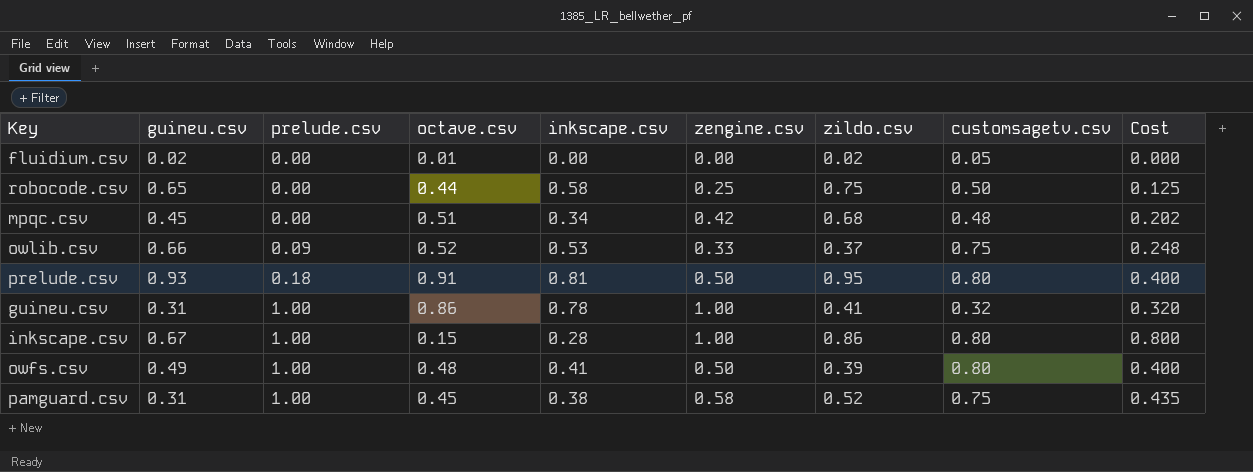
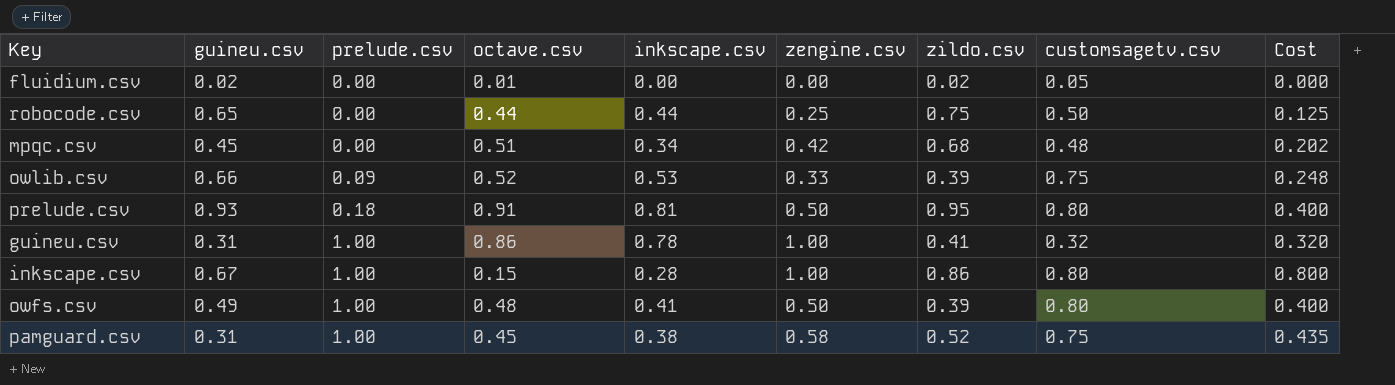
robocode.csv | inkscape.csv: 0.58 -> 0.44
owlib.csv | zildo.csv: 0.37 -> 0.39

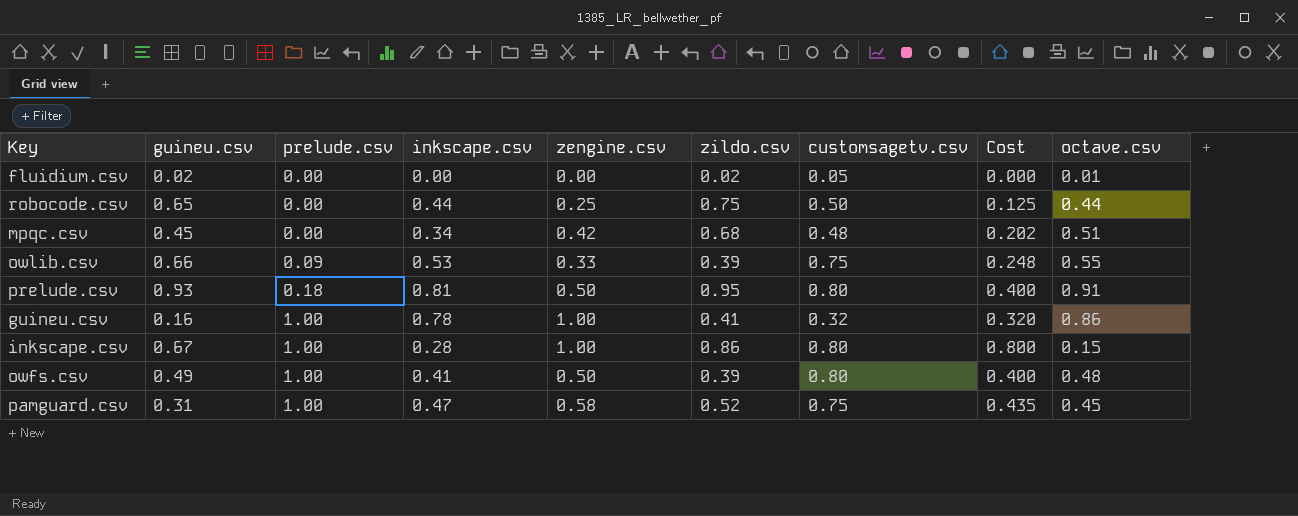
column octave.csv | position: 4 -> 9
owlib.csv | octave.csv: 0.52 -> 0.55
guineu.csv | guineu.csv: 0.31 -> 0.16
pamguard.csv | inkscape.csv: 0.38 -> 0.47

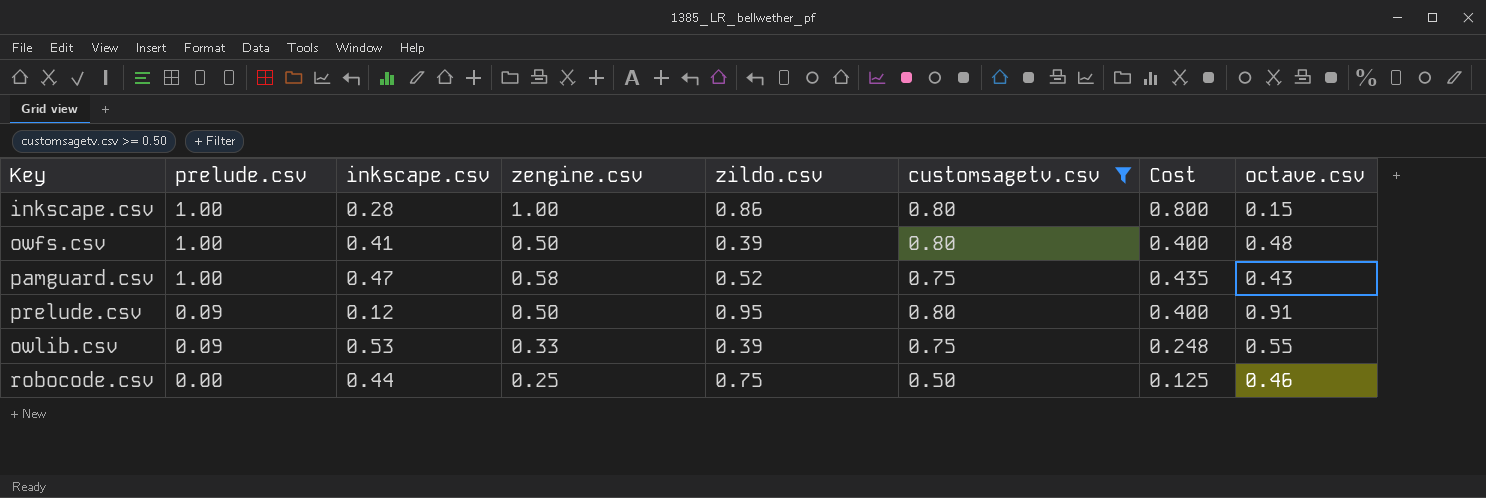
filter: none -> customsagetv.csv >= 0.50
row order: prelude.csv ascending -> prelude.csv descending
column guineu.csv | position: 2 -> none
pamguard.csv | octave.csv: 0.45 -> 0.43
prelude.csv | prelude.csv: 0.18 -> 0.09
prelude.csv | inkscape.csv: 0.81 -> 0.12
robocode.csv | octave.csv: 0.44 -> 0.46

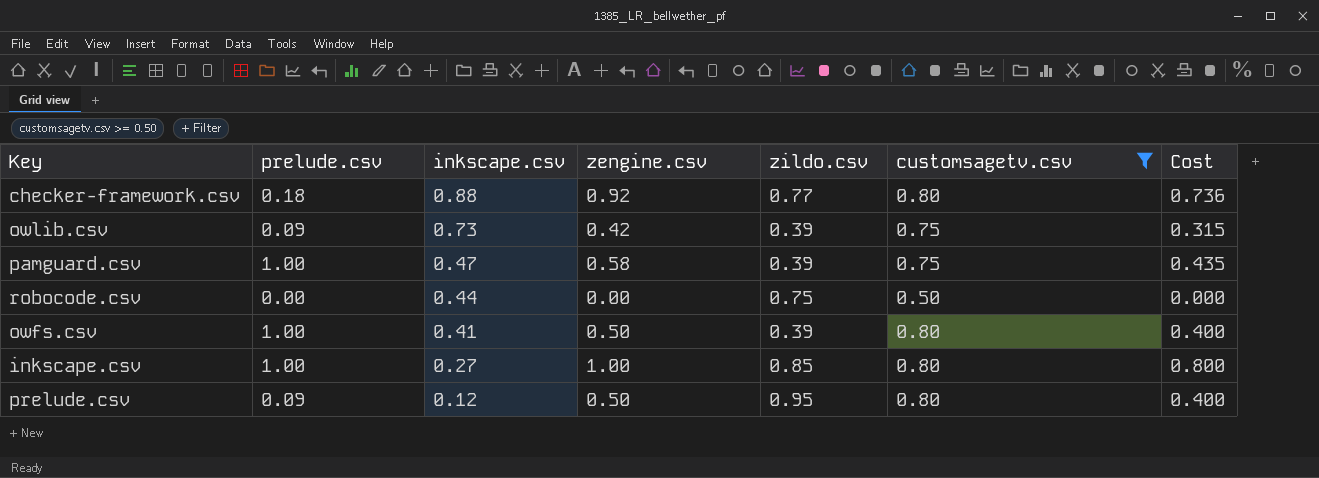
row order: prelude.csv descending -> inkscape.csv descending
column octave.csv | position: 8 -> none
row checker-framework.csv: none -> 0.18 | 0.88 | 0.92 | 0.77 | 0.80 | 0.736
owlib.csv | inkscape.csv: 0.53 -> 0.73
owlib.csv | zengine.csv: 0.33 -> 0.42
owlib.csv | Cost: 0.248 -> 0.315
pamguard.csv | zildo.csv: 0.52 -> 0.39
robocode.csv | zengine.csv: 0.25 -> 0.00
robocode.csv | Cost: 0.125 -> 0.000
inkscape.csv | inkscape.csv: 0.28 -> 0.27
inkscape.csv | zildo.csv: 0.86 -> 0.85

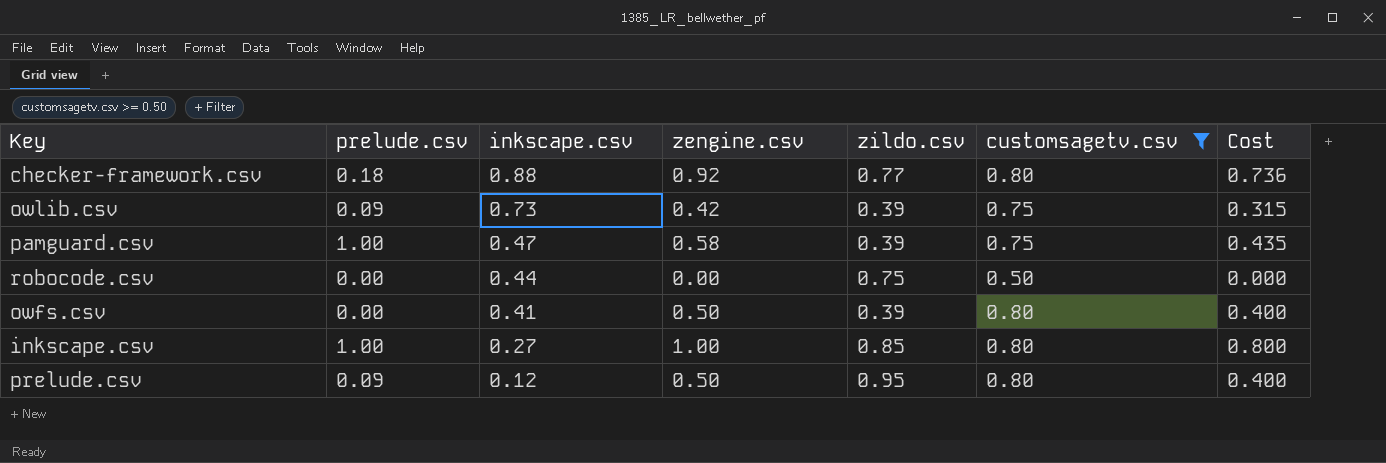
owfs.csv | prelude.csv: 1.00 -> 0.00

